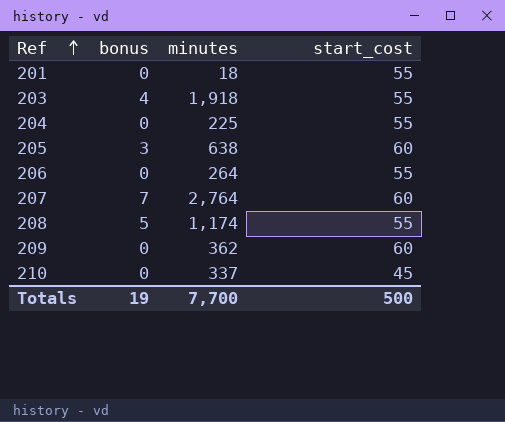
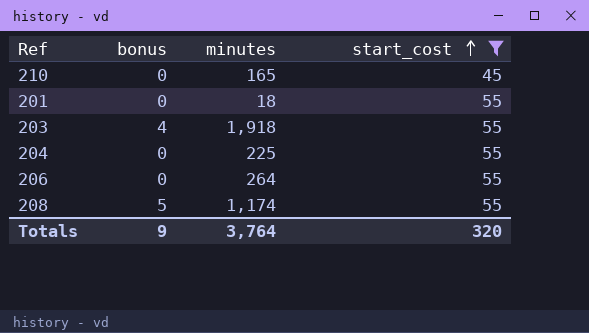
filter: none -> start_cost != 60
row order: Ref ascending -> start_cost ascending
210 | minutes: 337 -> 165
Totals | bonus: 19 -> 9
Totals | minutes: 7,700 -> 3,764
Totals | start_cost: 500 -> 320

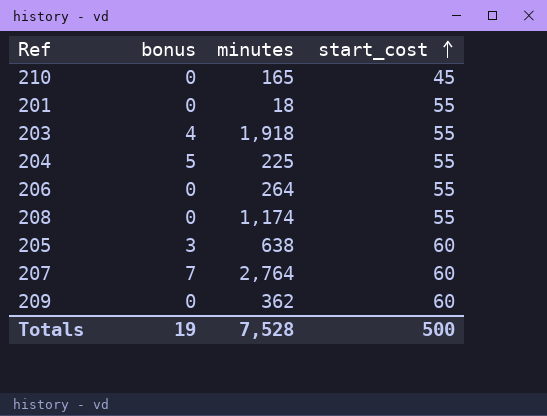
filter: start_cost != 60 -> none
204 | bonus: 0 -> 5
208 | bonus: 5 -> 0
Totals | bonus: 9 -> 19
Totals | minutes: 3,764 -> 7,528
Totals | start_cost: 320 -> 500

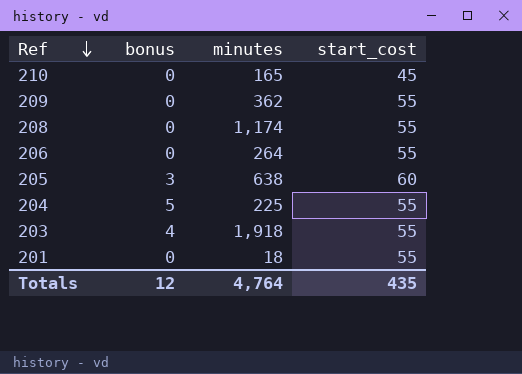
row order: start_cost ascending -> Ref descending
row 207: 7 | 2,764 | 60 -> none
209 | start_cost: 60 -> 55
Totals | bonus: 19 -> 12
Totals | minutes: 7,528 -> 4,764
Totals | start_cost: 500 -> 435

